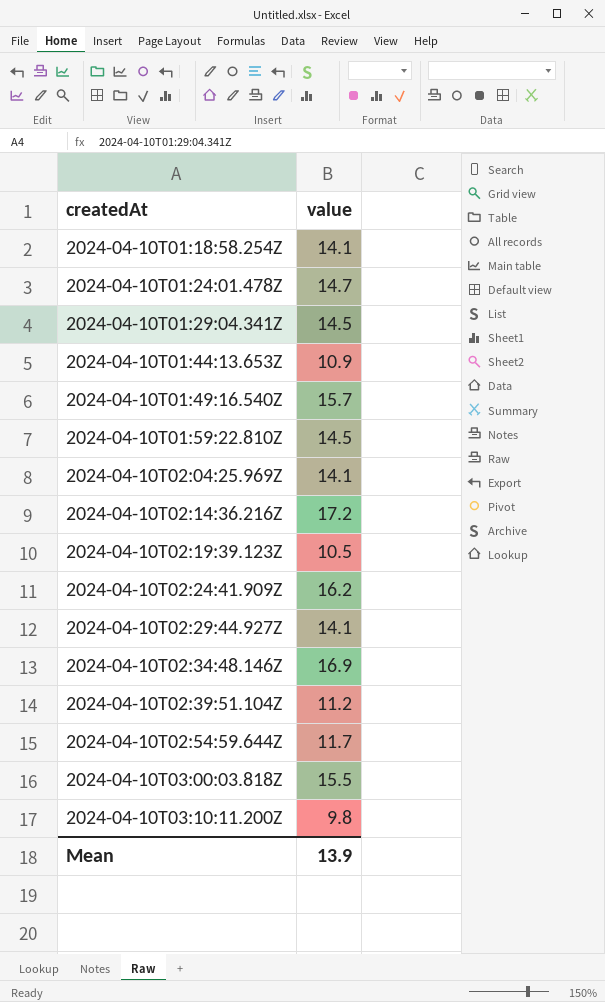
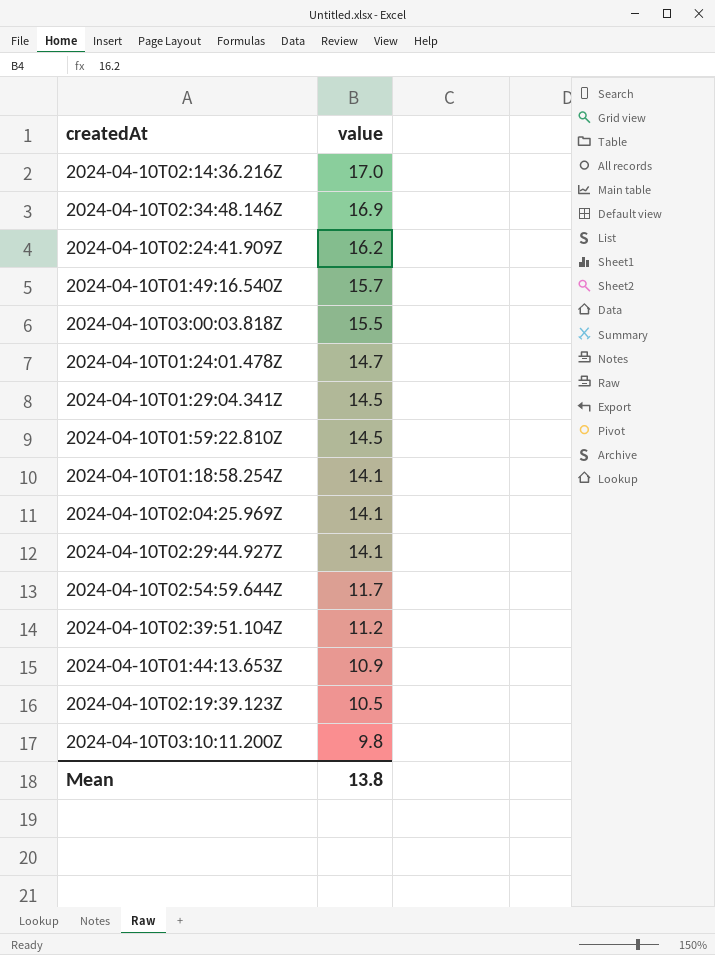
row order: createdAt ascending -> value descending
2024-04-10T02:14:36.216Z | value: 17.2 -> 17.0
Mean | value: 13.9 -> 13.8

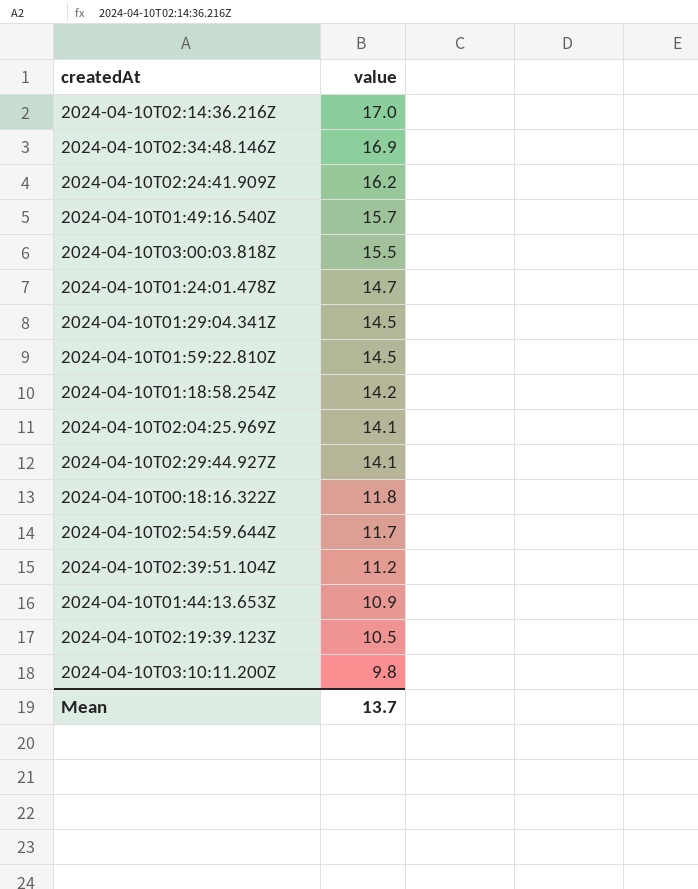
2024-04-10T01:18:58.254Z | value: 14.1 -> 14.2
row 2024-04-10T00:18:16.322Z: none -> 11.8
Mean | value: 13.8 -> 13.7

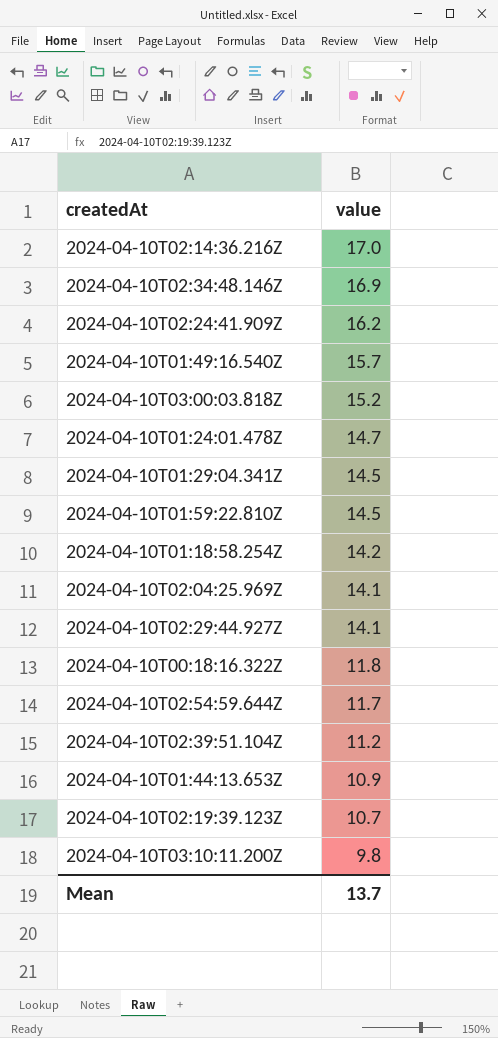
2024-04-10T03:00:03.818Z | value: 15.5 -> 15.2
2024-04-10T02:19:39.123Z | value: 10.5 -> 10.7

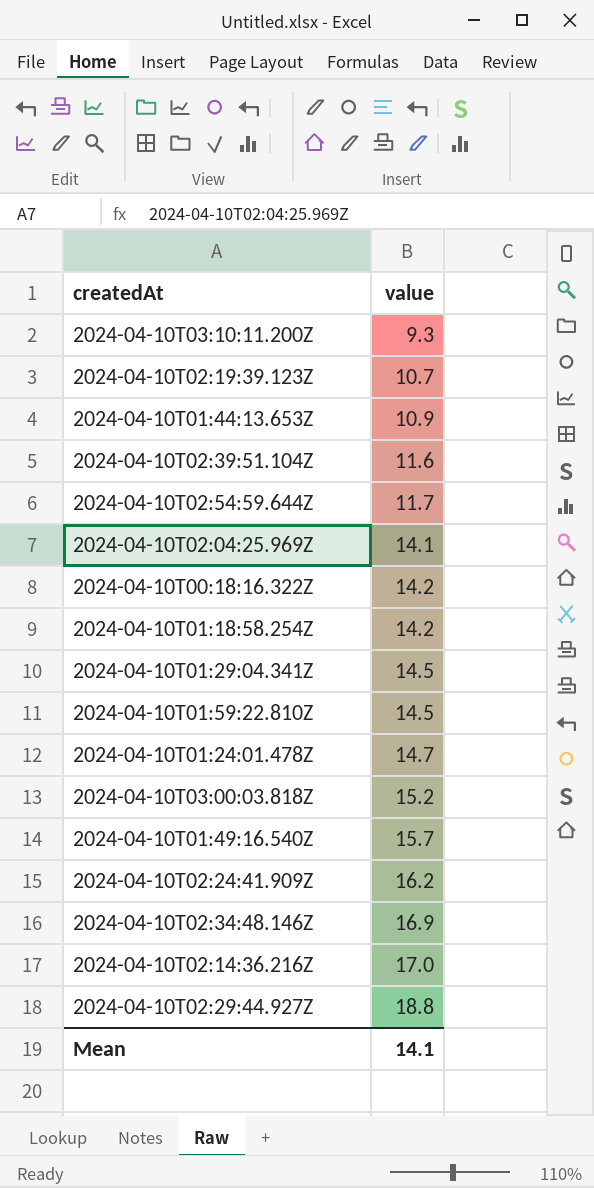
row order: value descending -> value ascending
2024-04-10T03:10:11.200Z | value: 9.8 -> 9.3
2024-04-10T02:39:51.104Z | value: 11.2 -> 11.6
2024-04-10T00:18:16.322Z | value: 11.8 -> 14.2
2024-04-10T02:29:44.927Z | value: 14.1 -> 18.8
Mean | value: 13.7 -> 14.1

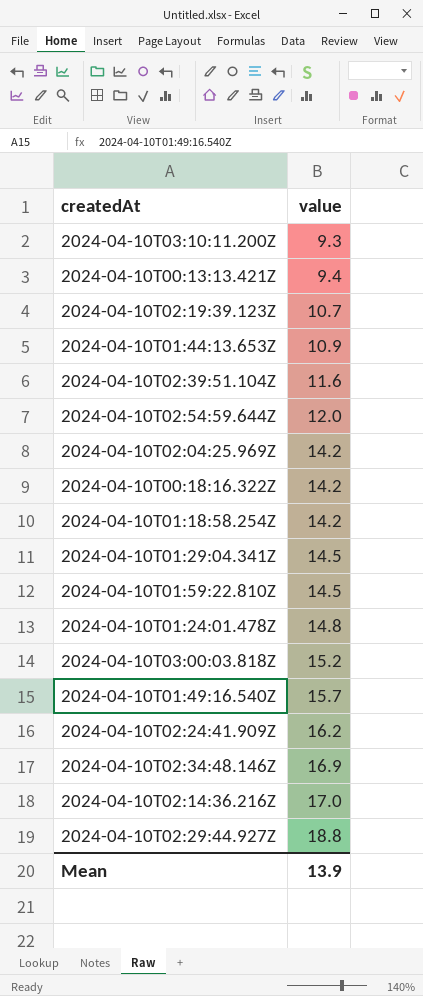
row 2024-04-10T00:13:13.421Z: none -> 9.4
2024-04-10T02:54:59.644Z | value: 11.7 -> 12.0
2024-04-10T02:04:25.969Z | value: 14.1 -> 14.2
2024-04-10T01:24:01.478Z | value: 14.7 -> 14.8
Mean | value: 14.1 -> 13.9

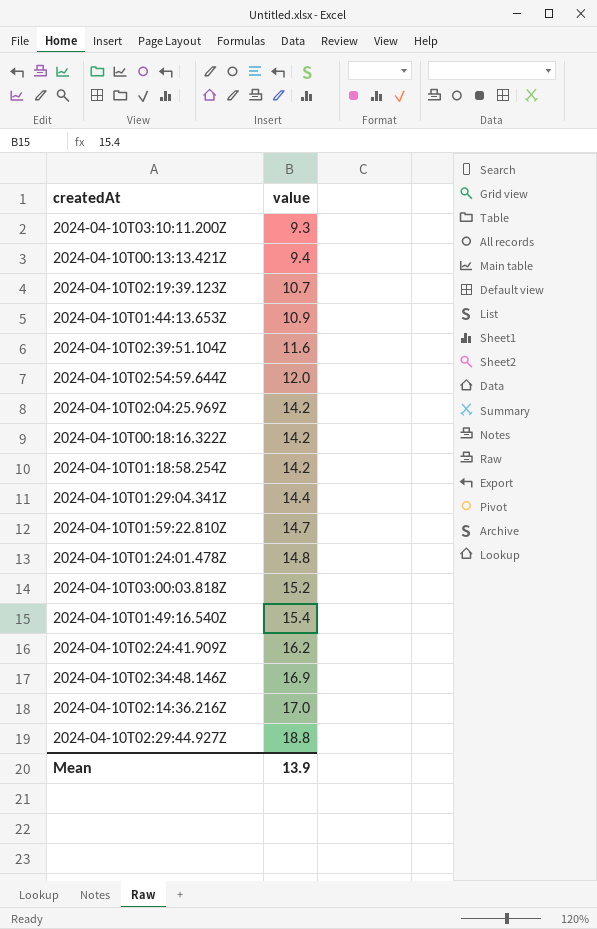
2024-04-10T01:29:04.341Z | value: 14.5 -> 14.4
2024-04-10T01:59:22.810Z | value: 14.5 -> 14.7
2024-04-10T01:49:16.540Z | value: 15.7 -> 15.4

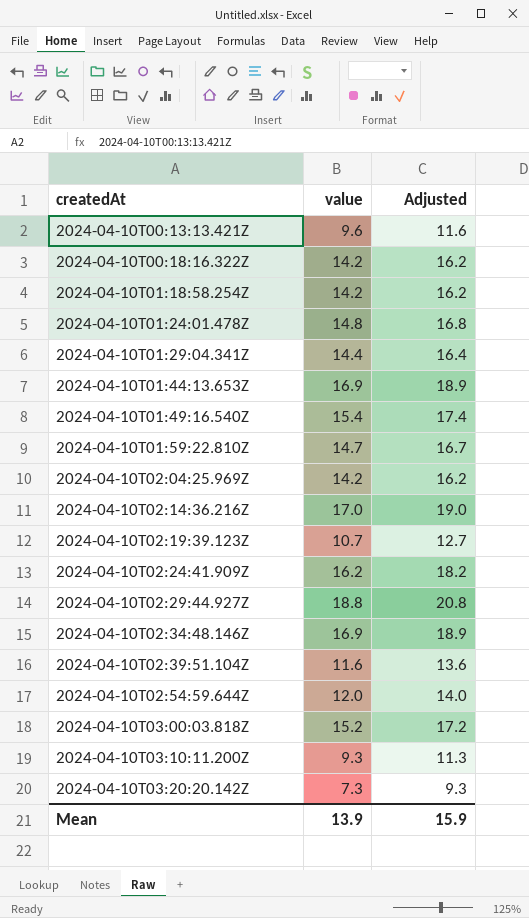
row order: value ascending -> createdAt ascending
column Adjusted | formula: none -> [value] + 2
2024-04-10T00:13:13.421Z | value: 9.4 -> 9.6
2024-04-10T01:44:13.653Z | value: 10.9 -> 16.9
row 2024-04-10T03:20:20.142Z: none -> 7.3 | 9.3

